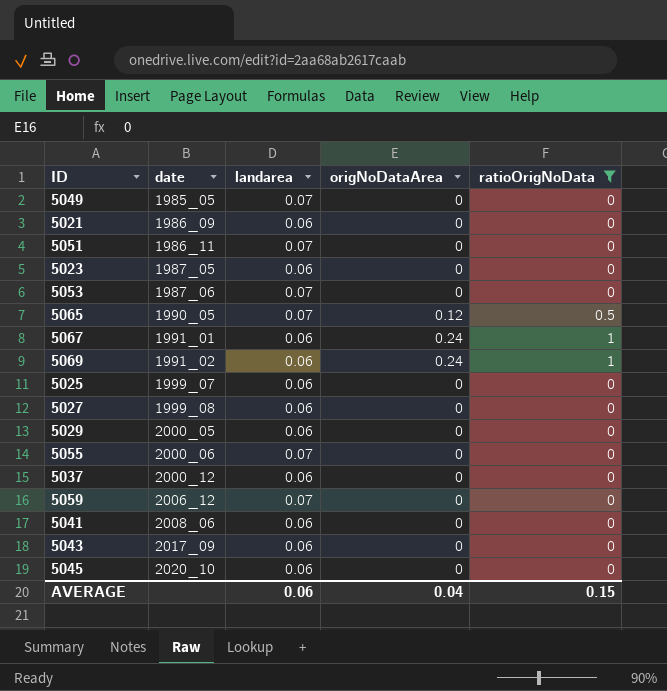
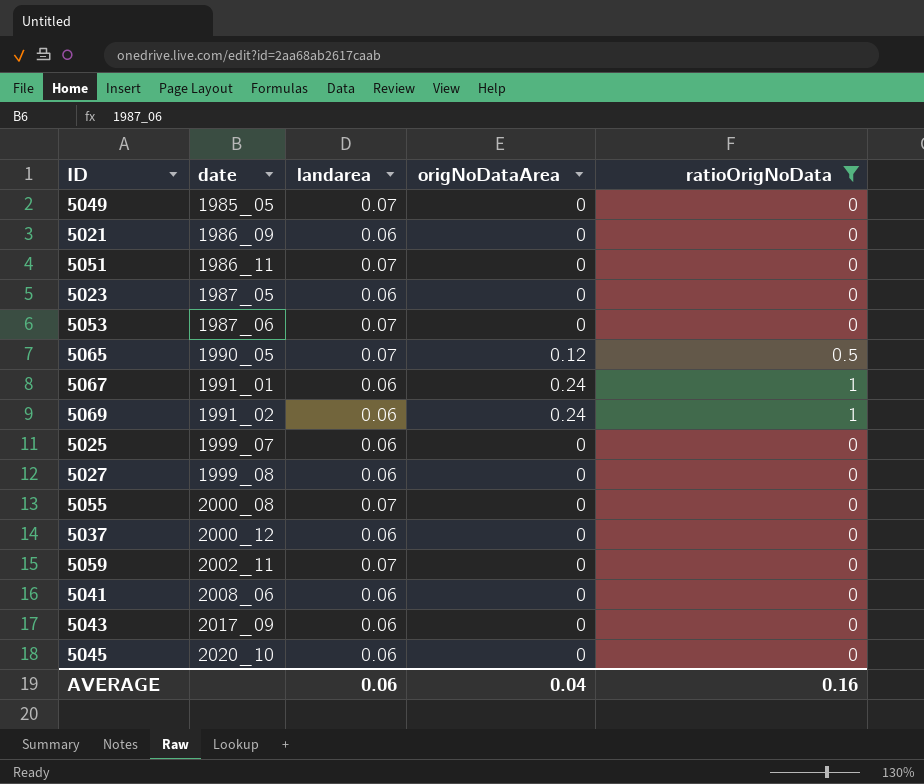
row 5029: 2000_05 | 0.06 | 0 | 0 -> none
5055 | date: 2000_06 -> 2000_08
5059 | date: 2006_12 -> 2002_11
AVERAGE | ratioOrigNoData: 0.15 -> 0.16

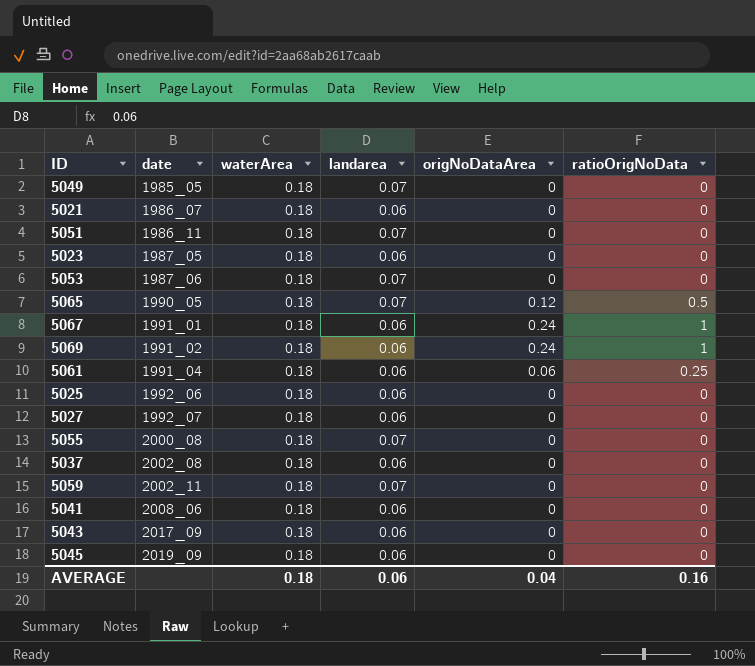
filter: ratioOrigNoData != 0.25 -> none
column waterArea | position: none -> 3
5021 | date: 1986_09 -> 1986_07
5025 | date: 1999_07 -> 1992_06
5027 | date: 1999_08 -> 1992_07
5037 | date: 2000_12 -> 2002_08
5045 | date: 2020_10 -> 2019_09

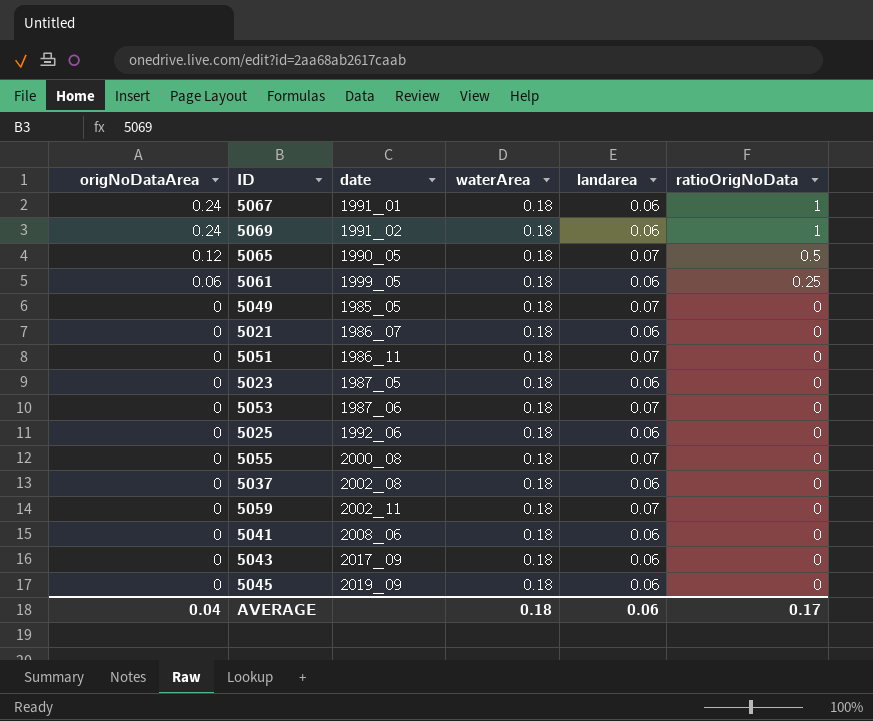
row order: date ascending -> origNoDataArea descending
column origNoDataArea | position: 5 -> 1
row 5027: 1992_07 | 0.18 | 0.06 | 0 | 0 -> none
5061 | date: 1991_04 -> 1999_05
AVERAGE | ratioOrigNoData: 0.16 -> 0.17

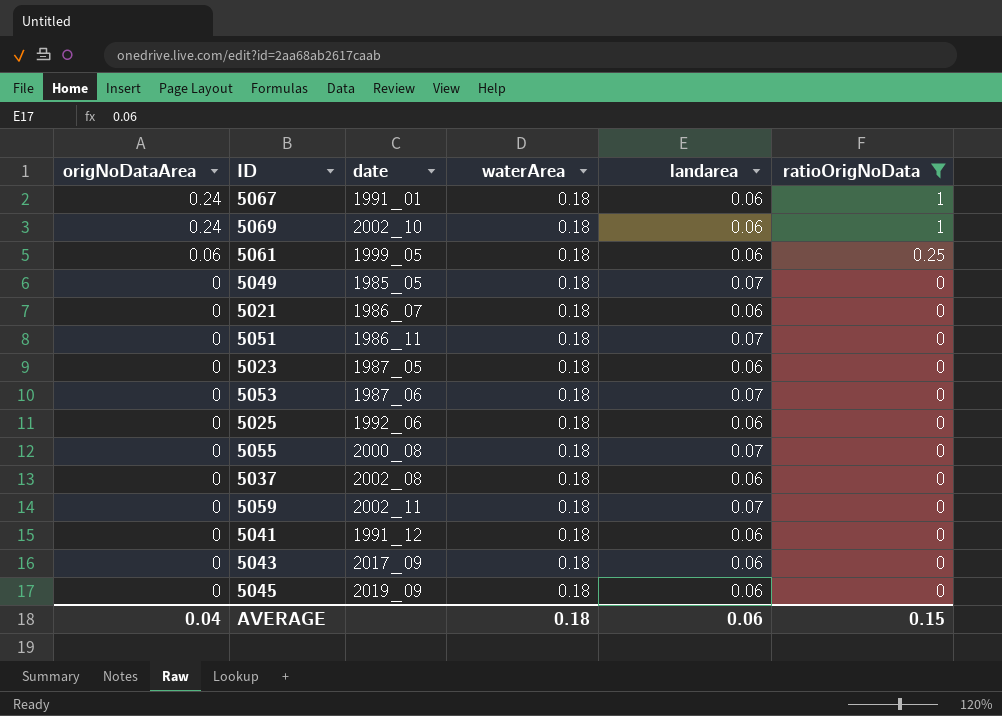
filter: none -> ratioOrigNoData != 0.5
5069 | date: 1991_02 -> 2002_10
5041 | date: 2008_06 -> 1991_12
AVERAGE | ratioOrigNoData: 0.17 -> 0.15

